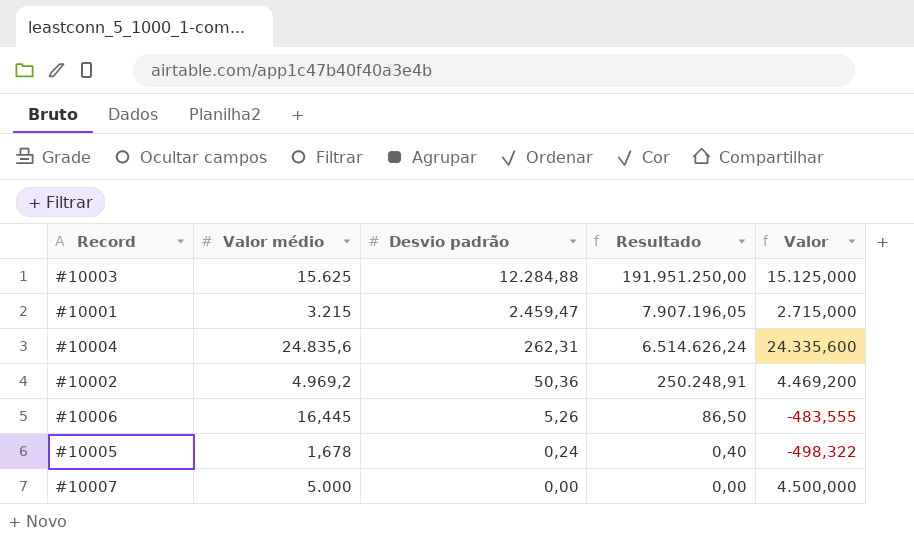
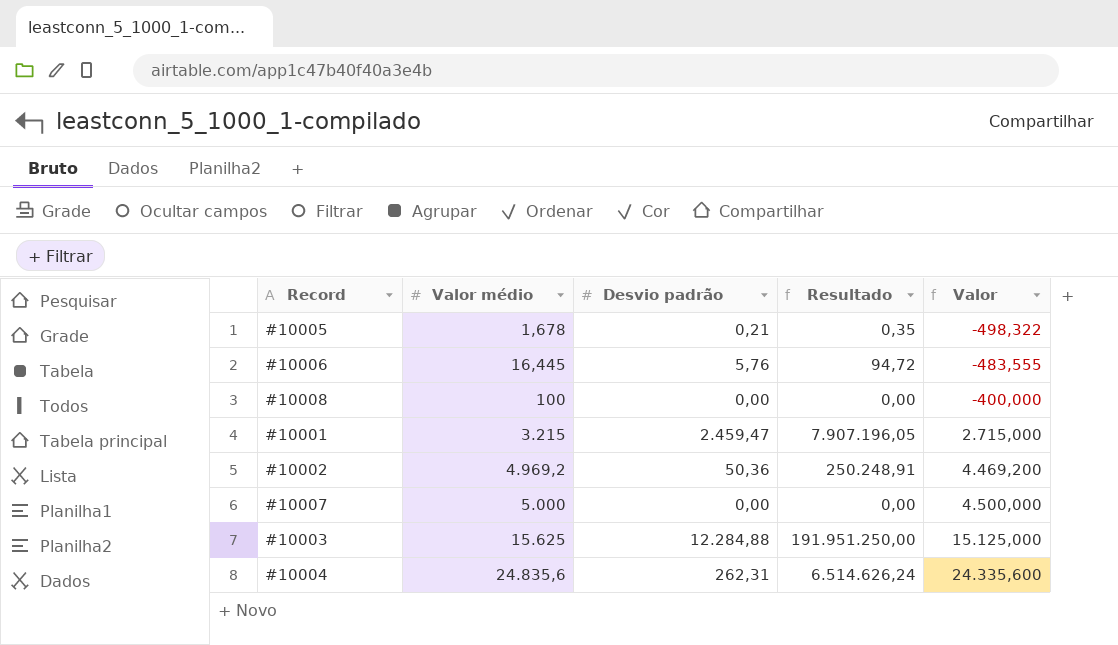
row order: Desvio padrão descending -> Valor médio ascending
#10005 | Desvio padrão: 0,24 -> 0,21
#10005 | Resultado: 0,40 -> 0,35
#10006 | Desvio padrão: 5,26 -> 5,76
#10006 | Resultado: 86,50 -> 94,72
row #10008: none -> 100 | 0,00 | 0,00 | -400,000

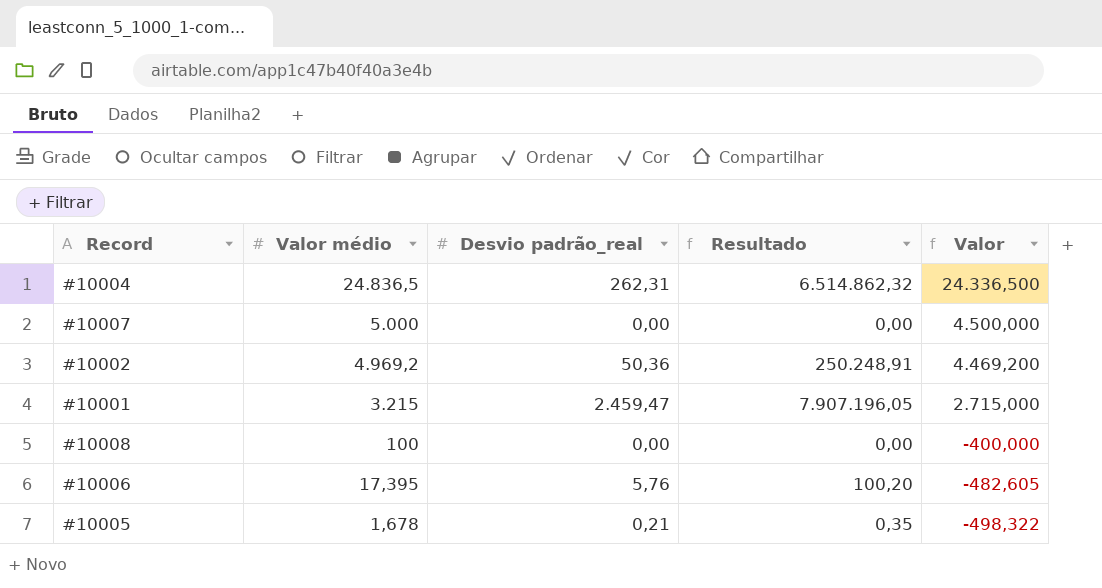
row order: Valor médio ascending -> Valor médio descending
column name: Desvio padrão -> Desvio padrão_real
row #10003: 15.625 | 12.284,88 | 191.951.250,00 | 15.125,000 -> none
#10004 | Valor médio: 24.835,6 -> 24.836,5
#10004 | Resultado: 6.514.626,24 -> 6.514.862,32
#10004 | Valor: 24.335,600 -> 24.336,500
#10006 | Valor médio: 16,445 -> 17,395
#10006 | Resultado: 94,72 -> 100,20
#10006 | Valor: -483,555 -> -482,605

